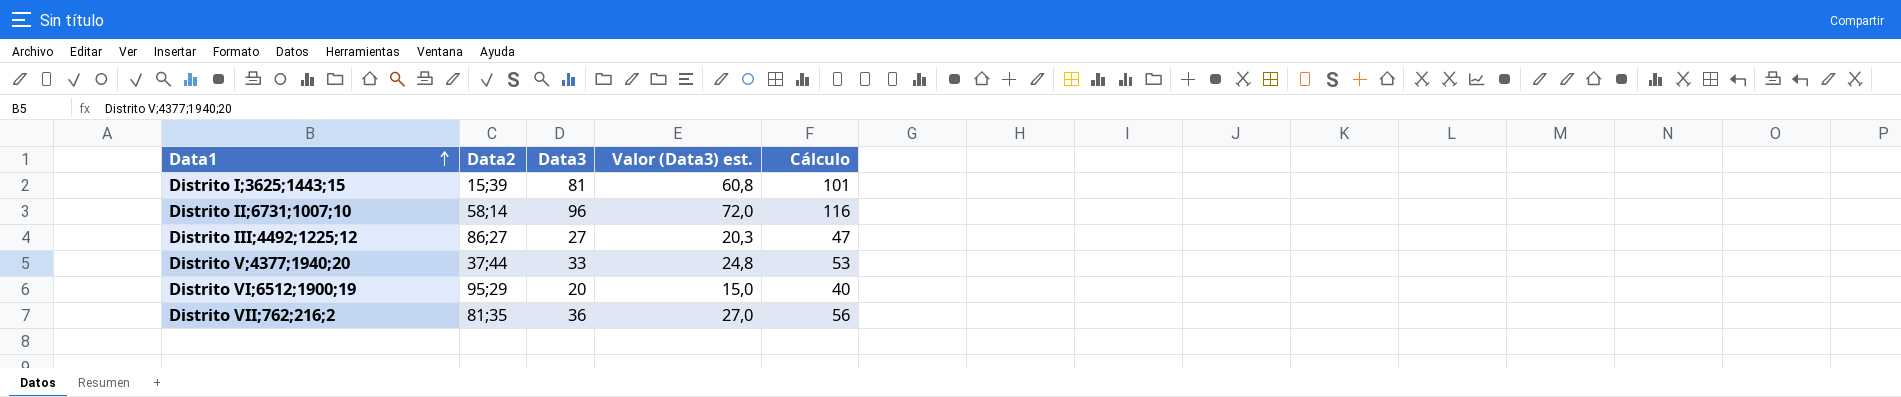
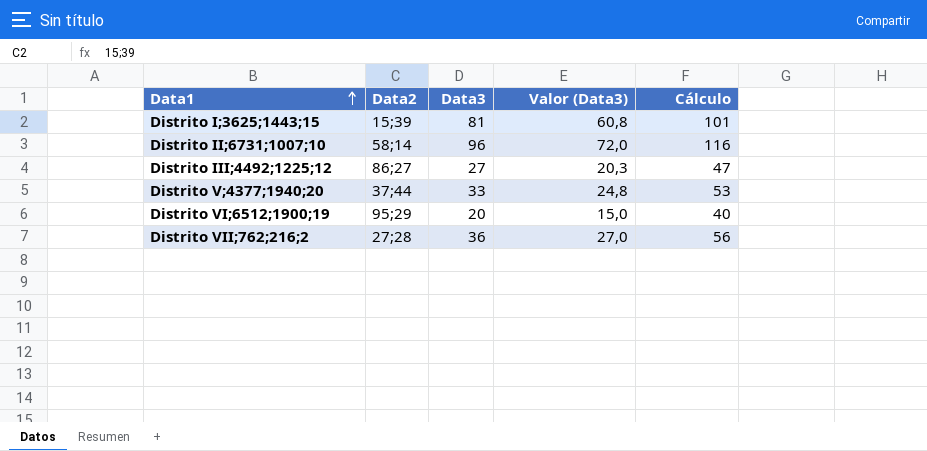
column name: Valor (Data3) est. -> Valor (Data3)
Distrito VII;762;216;2 | Data2: 81;35 -> 27;28

